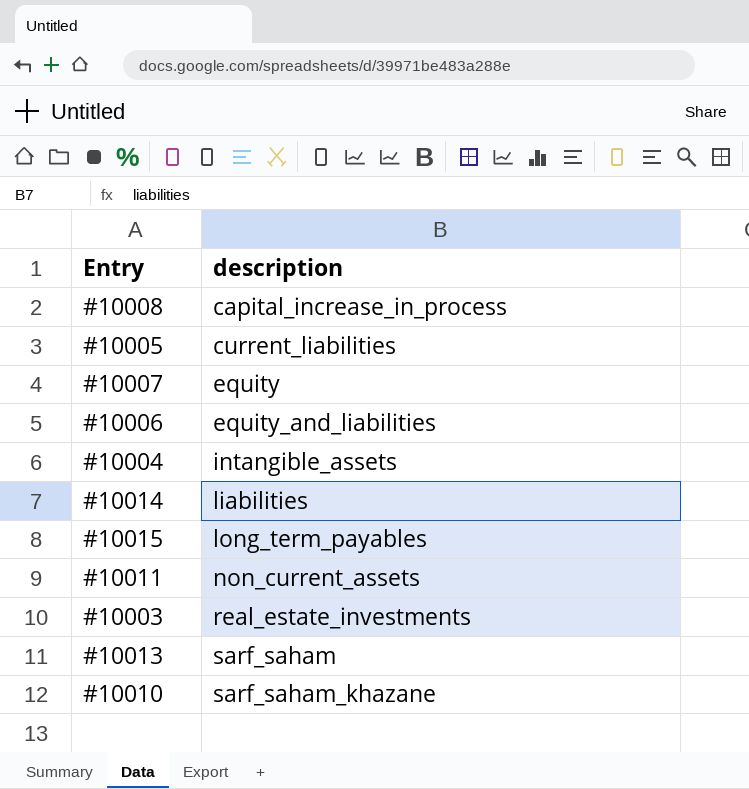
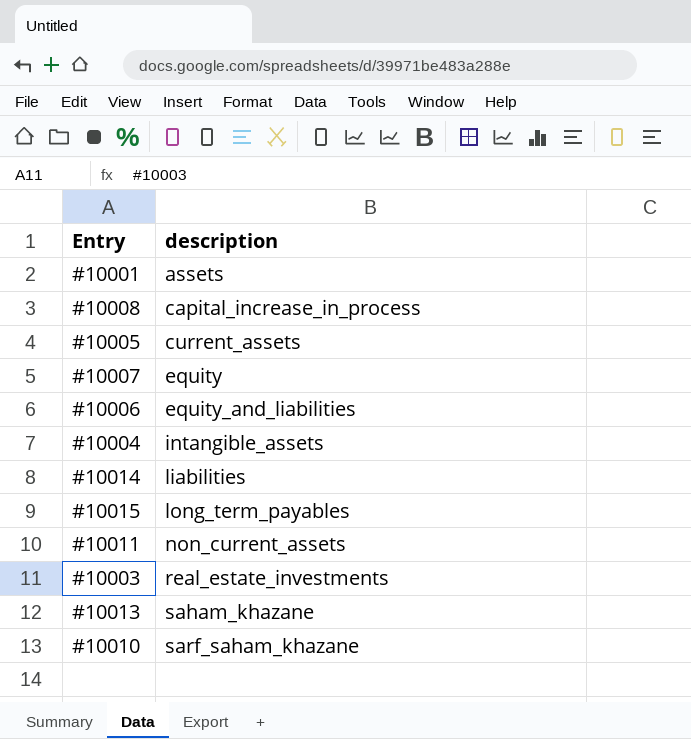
row #10001: none -> assets
#10005 | description: current_liabilities -> current_assets
#10013 | description: sarf_saham -> saham_khazane

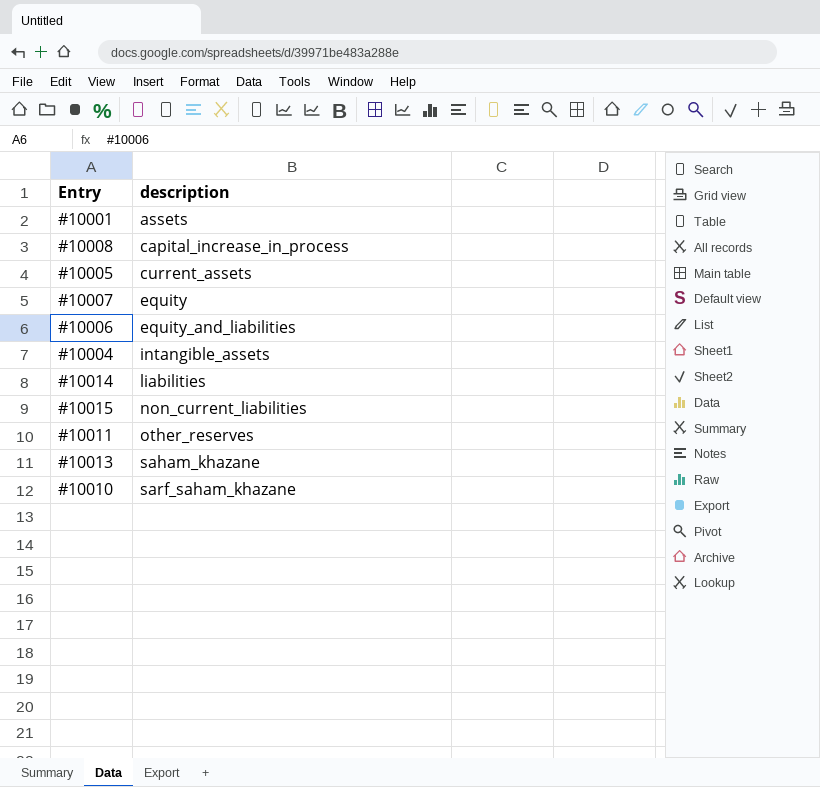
row #10003: real_estate_investments -> none
#10015 | description: long_term_payables -> non_current_liabilities
#10011 | description: non_current_assets -> other_reserves

